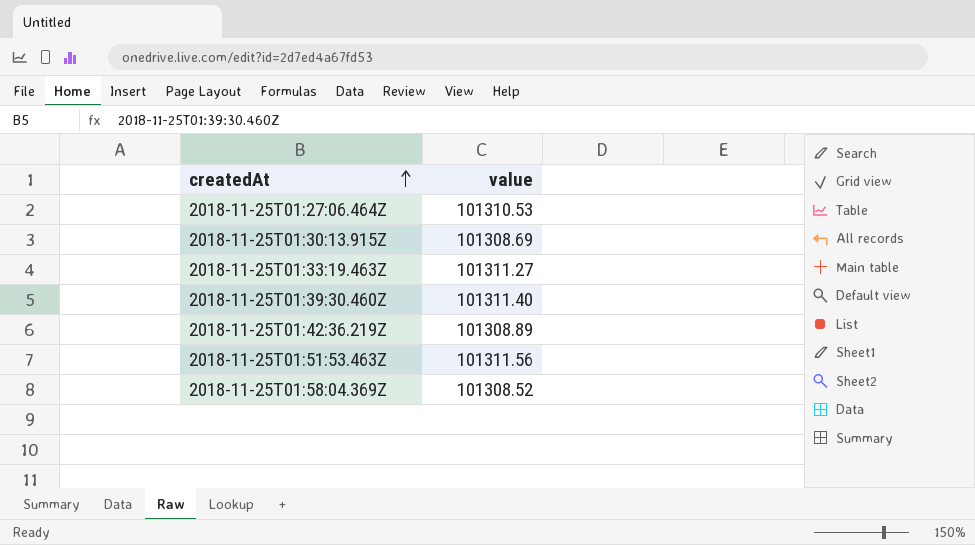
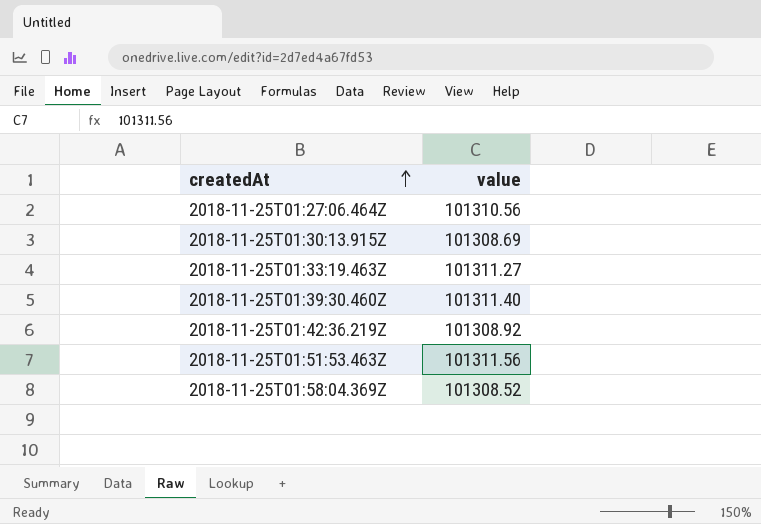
2018-11-25T01:27:06.464Z | value: 101310.53 -> 101310.56
2018-11-25T01:42:36.219Z | value: 101308.89 -> 101308.92

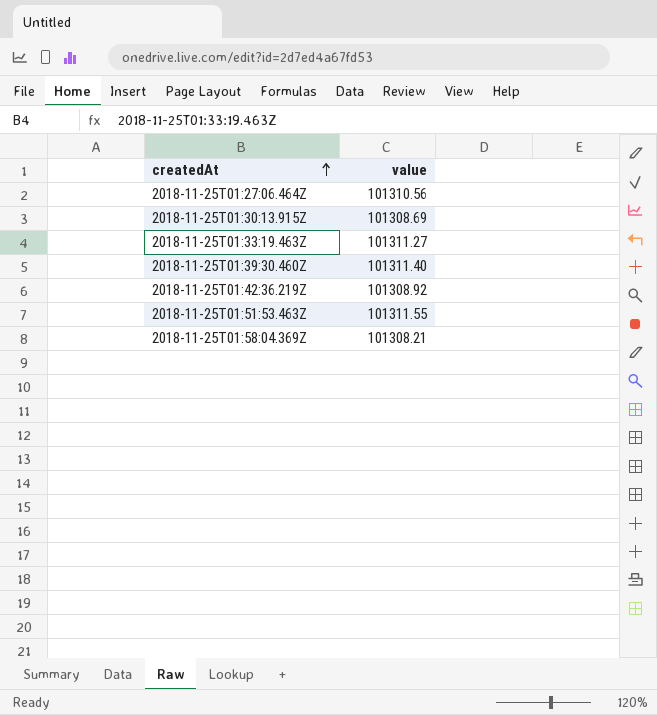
2018-11-25T01:51:53.463Z | value: 101311.56 -> 101311.55
2018-11-25T01:58:04.369Z | value: 101308.52 -> 101308.21

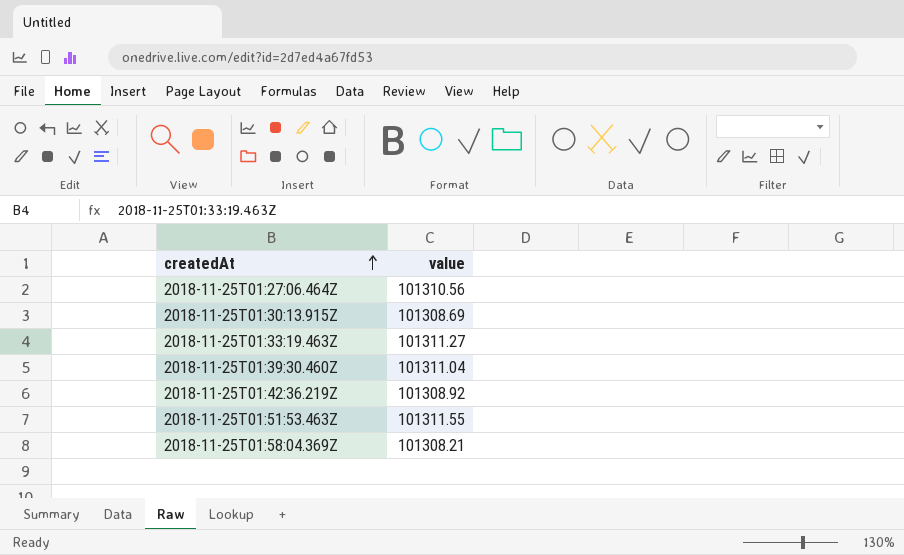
2018-11-25T01:39:30.460Z | value: 101311.40 -> 101311.04

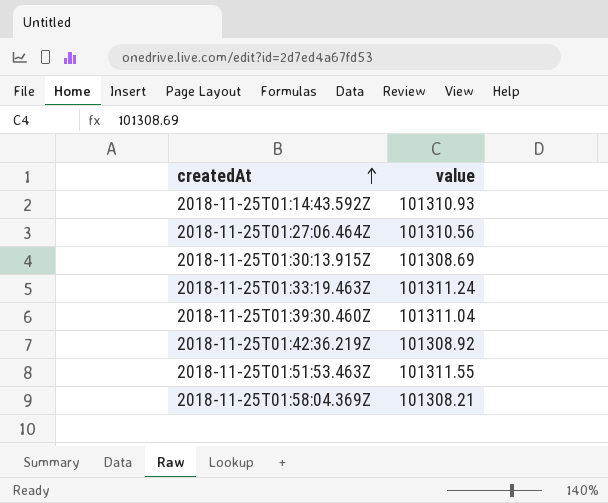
row 2018-11-25T01:14:43.592Z: none -> 101310.93
2018-11-25T01:33:19.463Z | value: 101311.27 -> 101311.24

